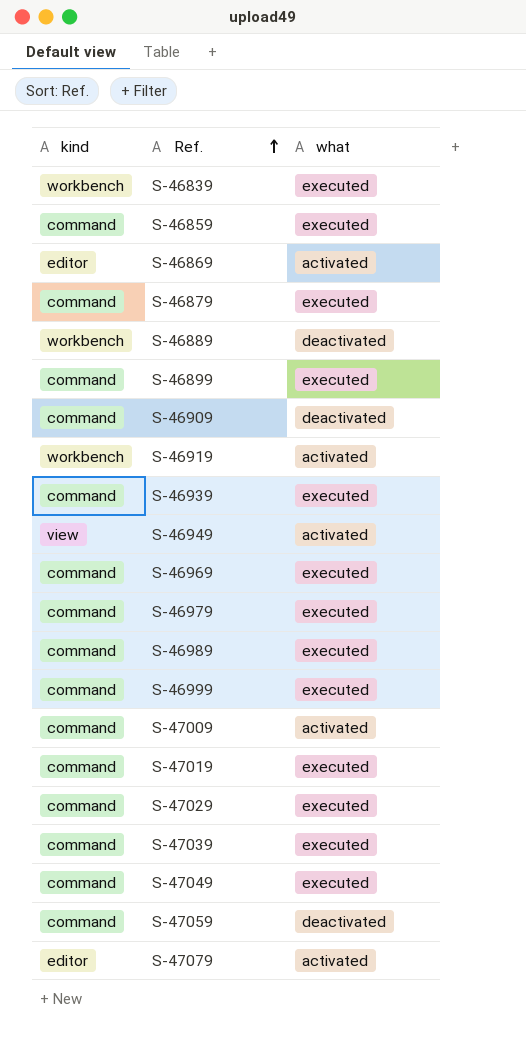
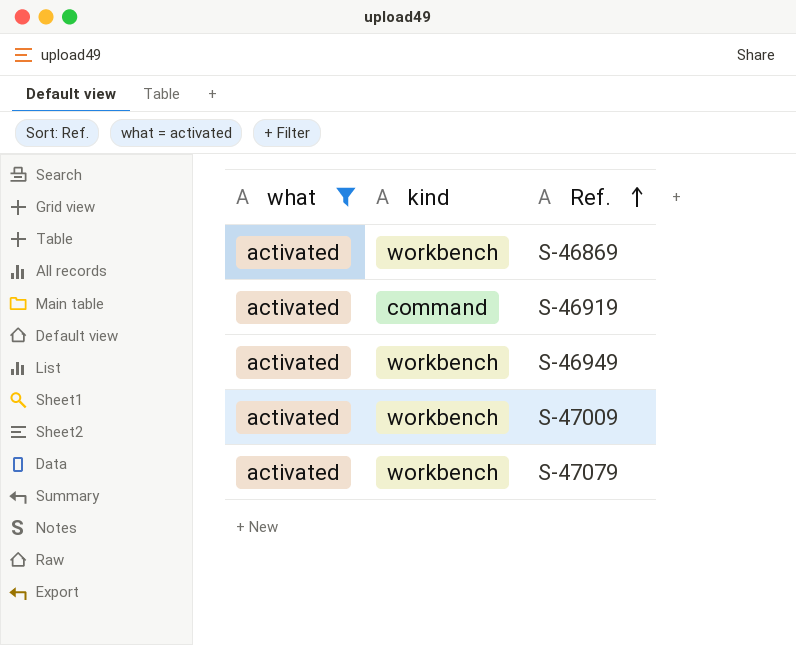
filter: none -> what = activated
column what | position: 3 -> 1
S-46869 | kind: editor -> workbench
S-46919 | kind: workbench -> command
S-46949 | kind: view -> workbench
S-47009 | kind: command -> workbench
S-47079 | kind: editor -> workbench

